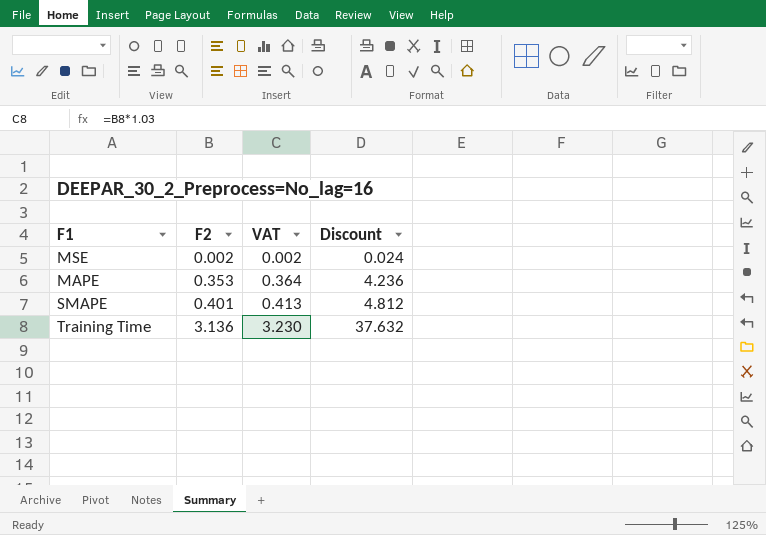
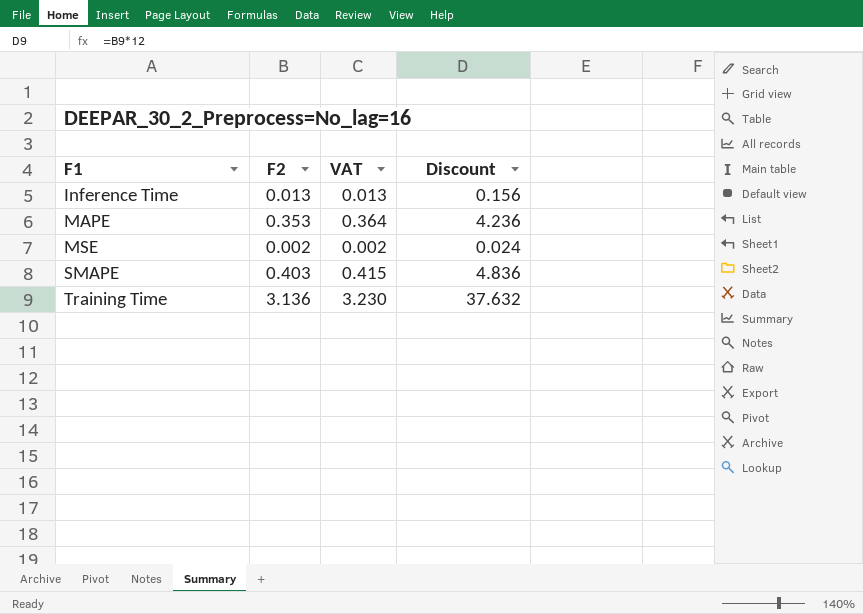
row order: F2 ascending -> F1 ascending
row Inference Time: none -> 0.013 | 0.013 | 0.156
SMAPE | F2: 0.401 -> 0.403
SMAPE | VAT: 0.413 -> 0.415
SMAPE | Discount: 4.812 -> 4.836

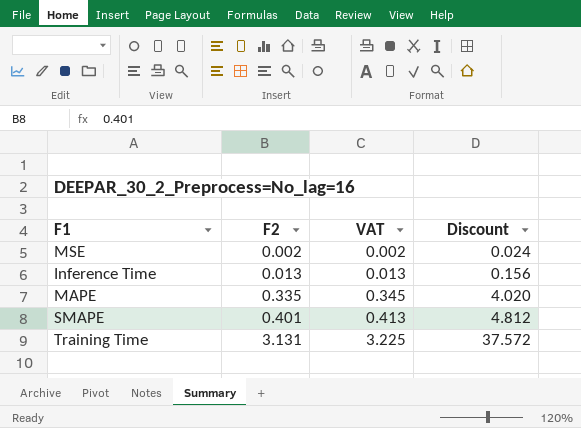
row order: F1 ascending -> F2 ascending
MAPE | F2: 0.353 -> 0.335
MAPE | VAT: 0.364 -> 0.345
MAPE | Discount: 4.236 -> 4.020
SMAPE | F2: 0.403 -> 0.401
SMAPE | VAT: 0.415 -> 0.413
SMAPE | Discount: 4.836 -> 4.812
Training Time | F2: 3.136 -> 3.131
Training Time | VAT: 3.230 -> 3.225
Training Time | Discount: 37.632 -> 37.572

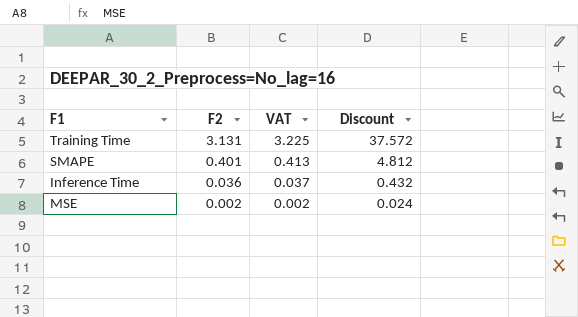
row order: F2 ascending -> F2 descending
row MAPE: 0.335 | 0.345 | 4.020 -> none
Inference Time | F2: 0.013 -> 0.036
Inference Time | VAT: 0.013 -> 0.037
Inference Time | Discount: 0.156 -> 0.432

